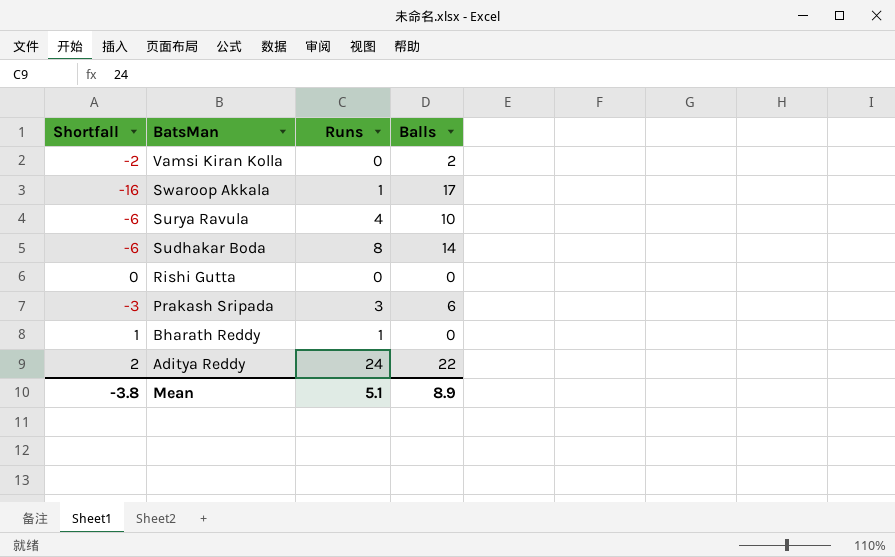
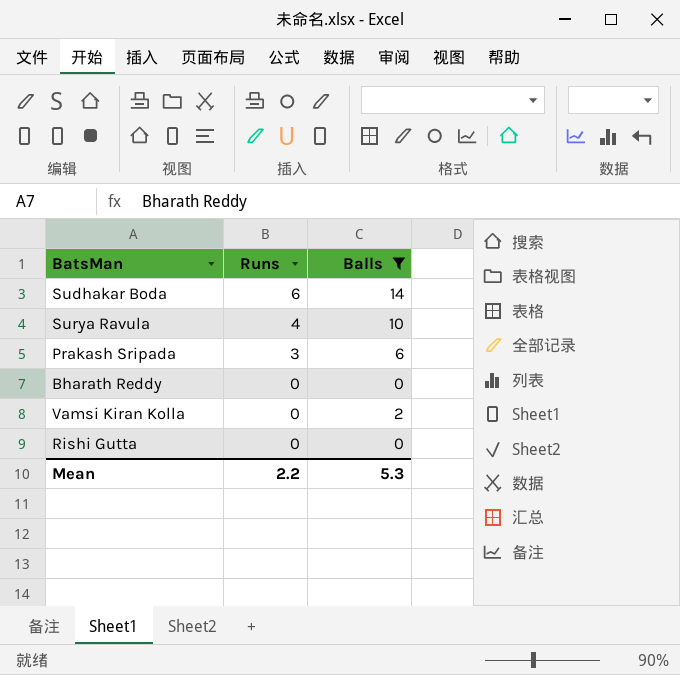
filter: none -> Balls <= 14
row order: BatsMan descending -> Runs descending
column Shortfall | formula: [Runs] - [Balls] -> none
Sudhakar Boda | Runs: 8 -> 6
Bharath Reddy | Runs: 1 -> 0
Mean | Runs: 5.1 -> 2.2
Mean | Balls: 8.9 -> 5.3

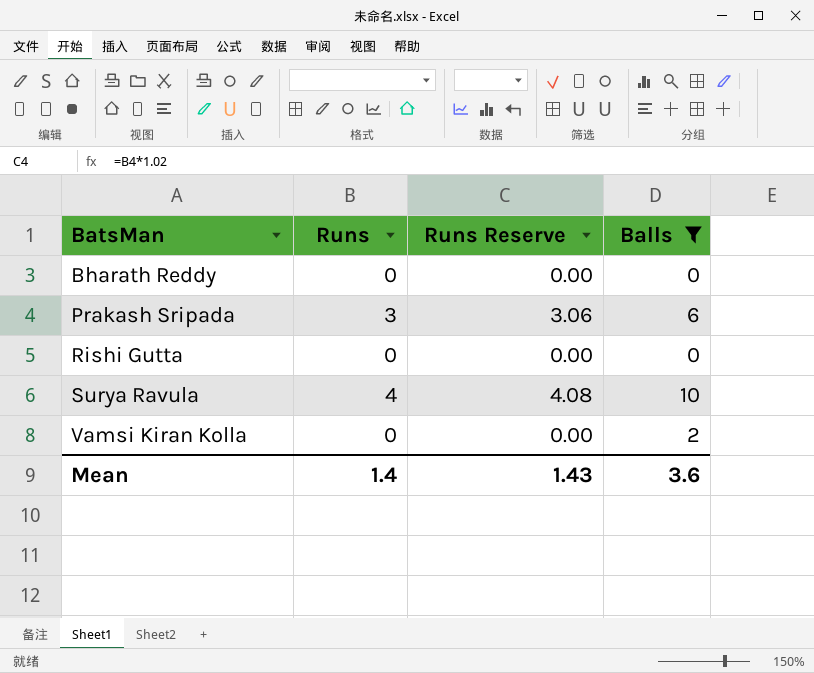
row order: Runs descending -> BatsMan ascending
column Runs Reserve | formula: none -> [Runs] * 1.02
row Sudhakar Boda: 6 | 14 -> none
Mean | Runs: 2.2 -> 1.4
Mean | Balls: 5.3 -> 3.6

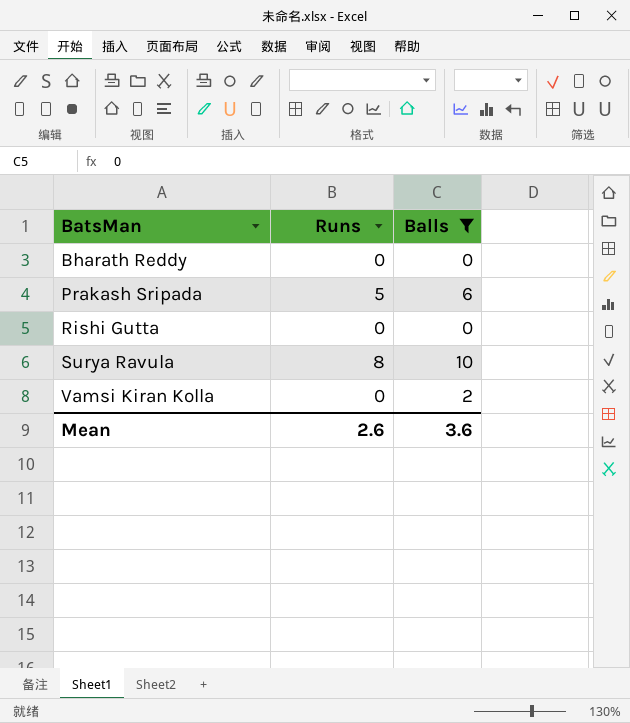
column Runs Reserve | formula: [Runs] * 1.02 -> none
Prakash Sripada | Runs: 3 -> 5
Surya Ravula | Runs: 4 -> 8
Mean | Runs: 1.4 -> 2.6

